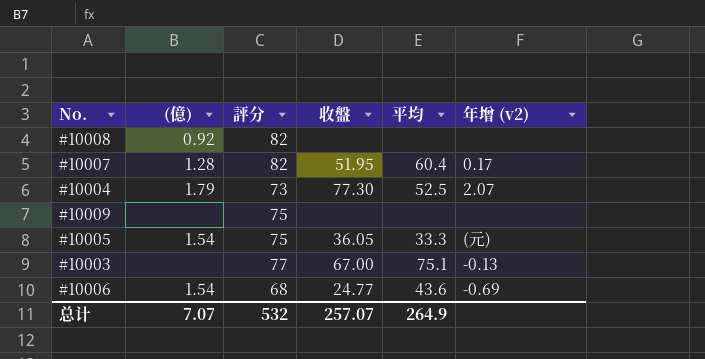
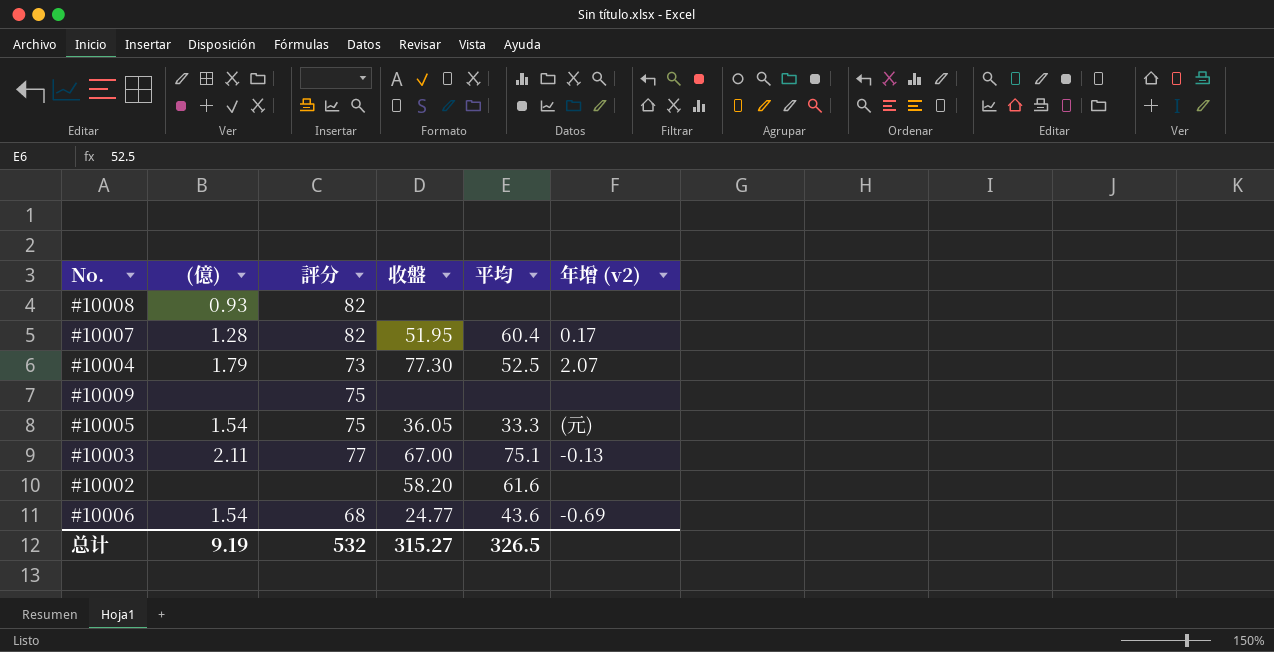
#10008 | (億): 0.92 -> 0.93
#10003 | (億): none -> 2.11
row #10002: none -> none | none | 58.20 | 61.6 | none
总计 | (億): 7.07 -> 9.19
总计 | 收盤: 257.07 -> 315.27
总计 | 平均: 264.9 -> 326.5

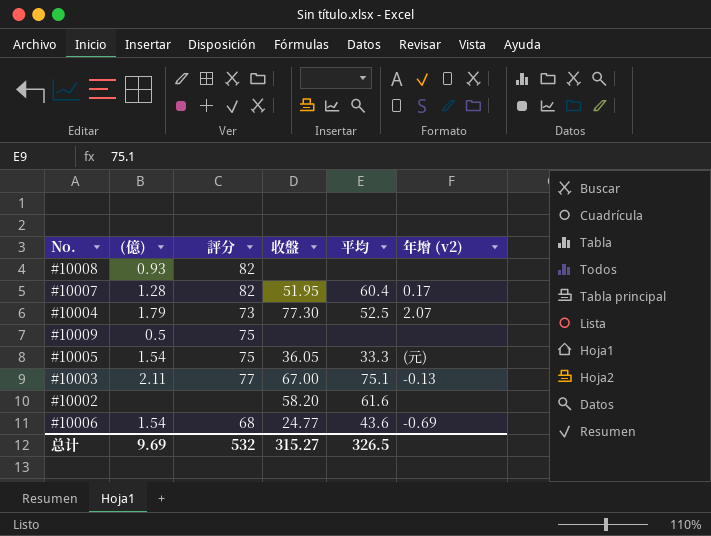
#10009 | (億): none -> 0.5
总计 | (億): 9.19 -> 9.69

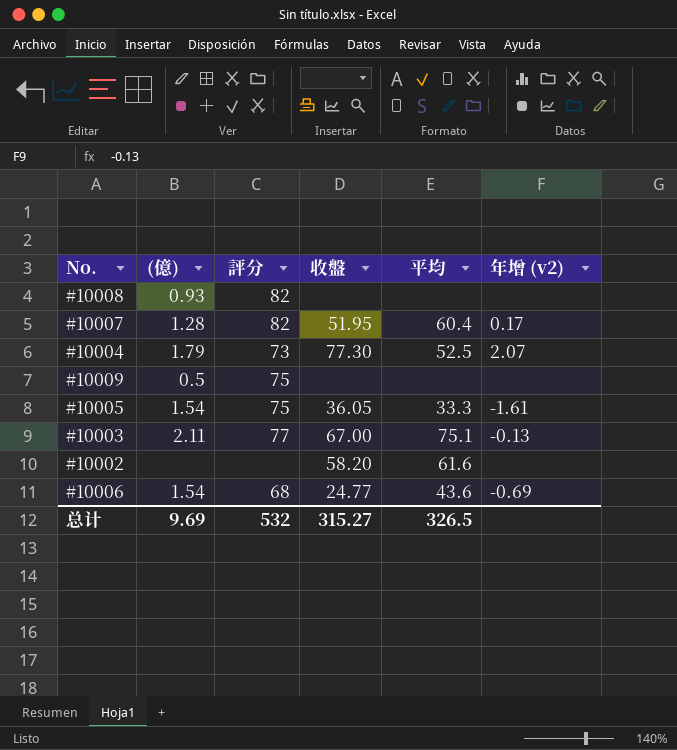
#10005 | 年增 (v2): (元) -> -1.61

